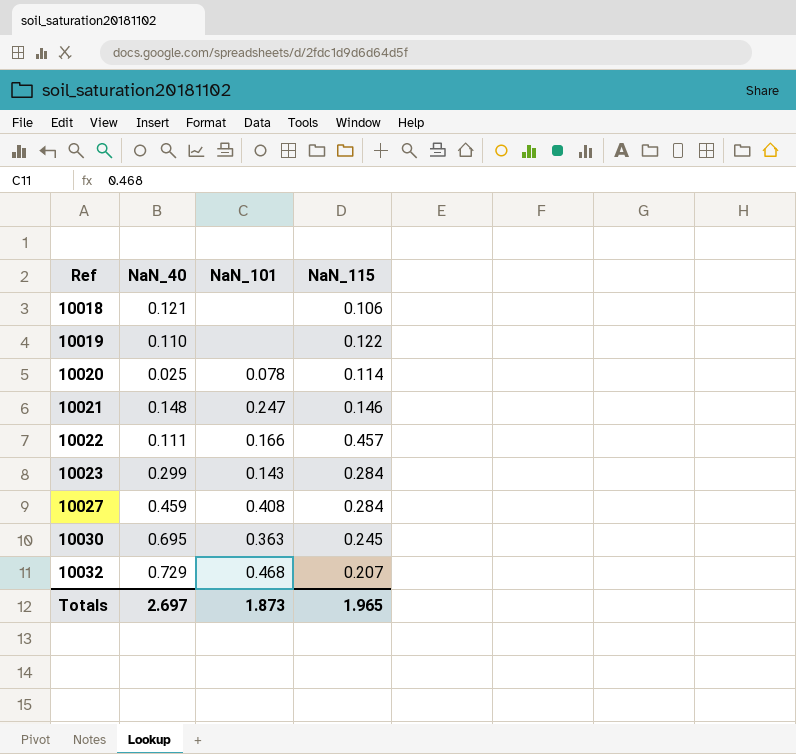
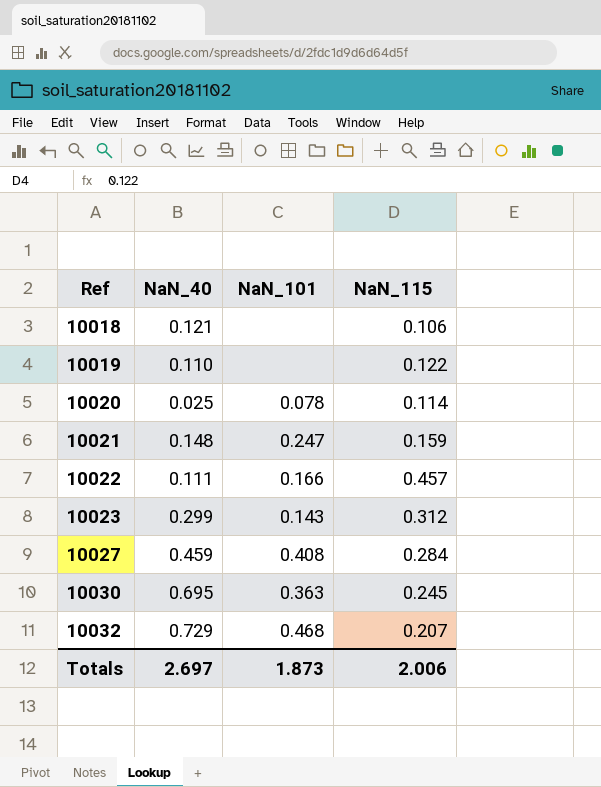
10021 | NaN_115: 0.146 -> 0.159
10023 | NaN_115: 0.284 -> 0.312
Totals | NaN_115: 1.965 -> 2.006

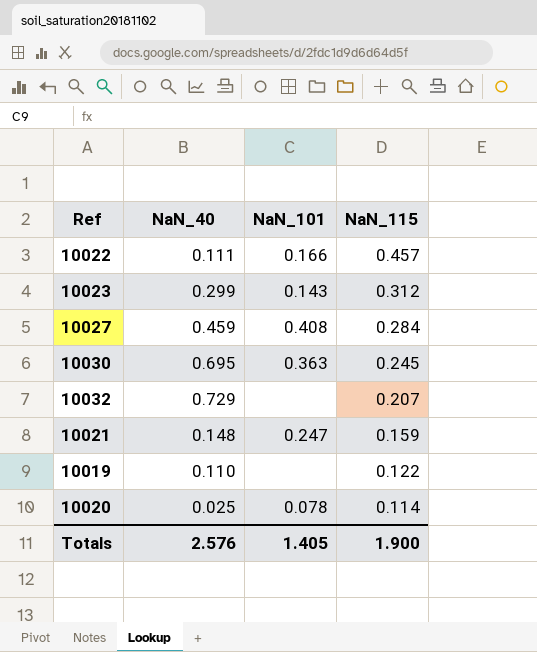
row order: Ref ascending -> NaN_115 descending
row 10018: 0.121 | none | 0.106 -> none
10032 | NaN_101: 0.468 -> none
Totals | NaN_40: 2.697 -> 2.576
Totals | NaN_101: 1.873 -> 1.405
Totals | NaN_115: 2.006 -> 1.900

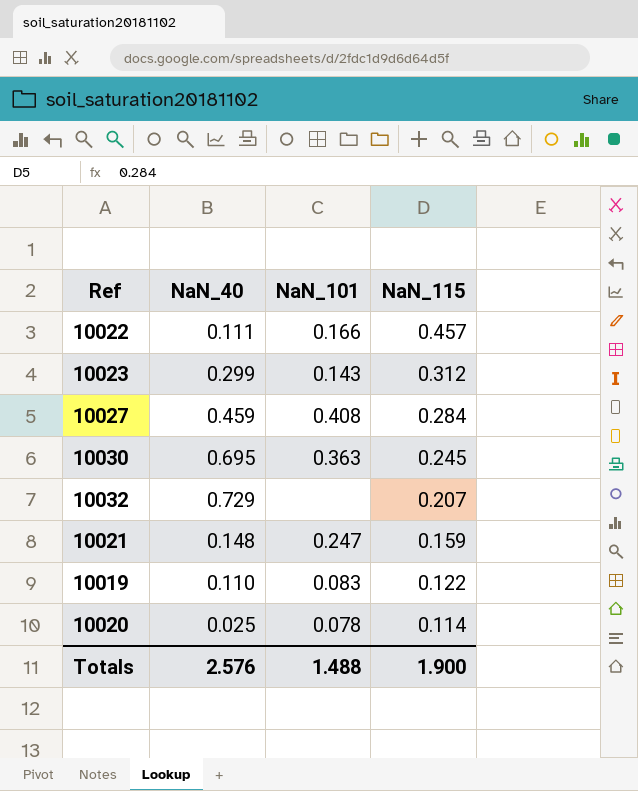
10019 | NaN_101: none -> 0.083
Totals | NaN_101: 1.405 -> 1.488

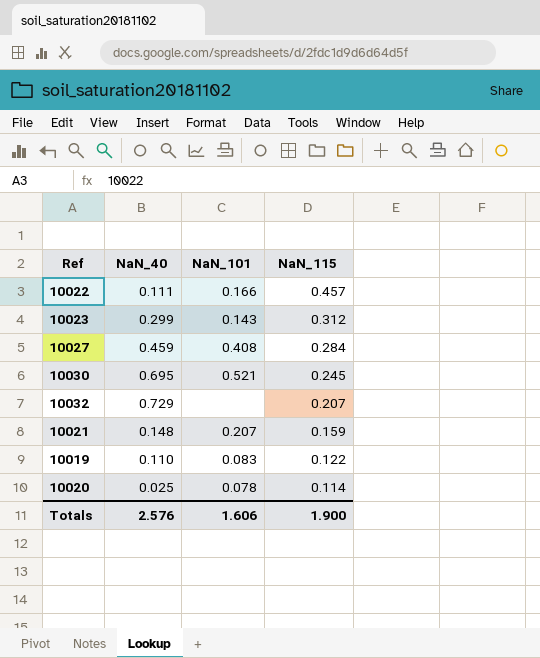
10030 | NaN_101: 0.363 -> 0.521
10021 | NaN_101: 0.247 -> 0.207
Totals | NaN_101: 1.488 -> 1.606

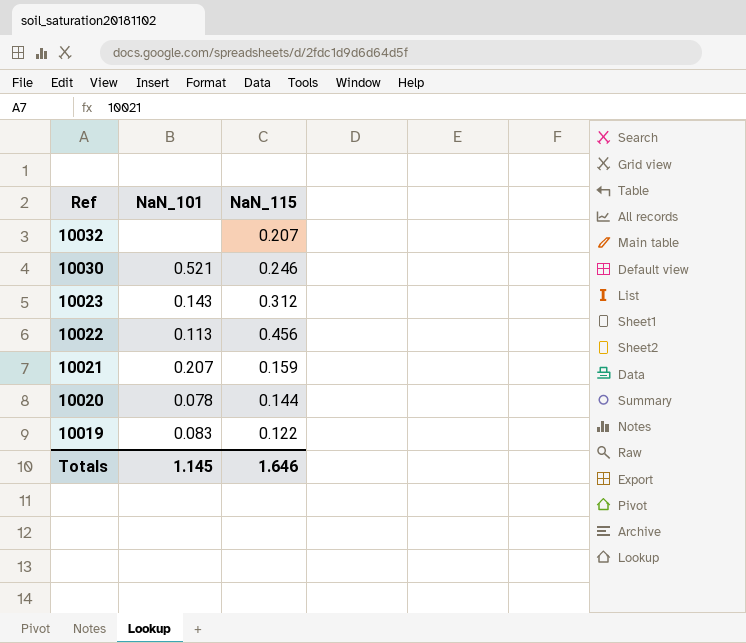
row order: NaN_115 descending -> Ref descending
column NaN_40 | position: 2 -> none
row 10027: 0.459 | 0.408 | 0.284 -> none
10030 | NaN_115: 0.245 -> 0.246
10022 | NaN_101: 0.166 -> 0.113
10022 | NaN_115: 0.457 -> 0.456
10020 | NaN_115: 0.114 -> 0.144
Totals | NaN_101: 1.606 -> 1.145
Totals | NaN_115: 1.900 -> 1.646

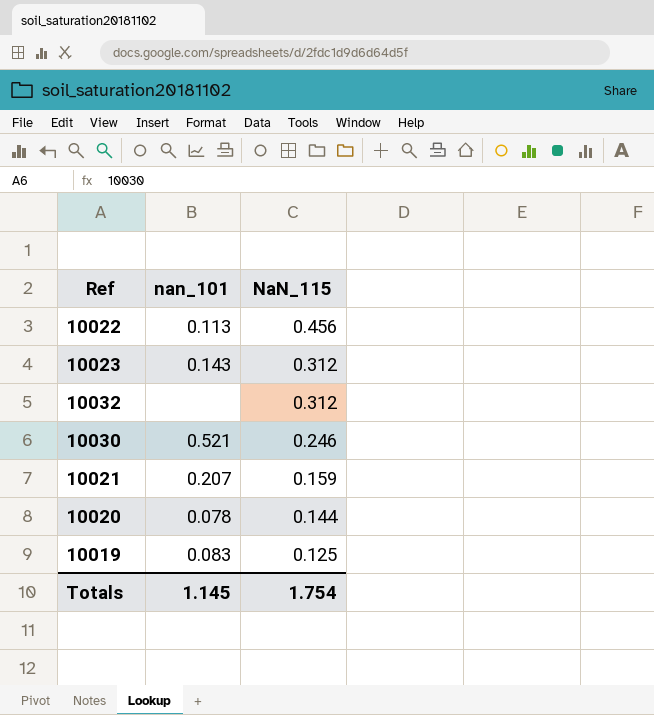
row order: Ref descending -> NaN_115 descending
column name: NaN_101 -> nan_101
10032 | NaN_115: 0.207 -> 0.312
10019 | NaN_115: 0.122 -> 0.125
Totals | NaN_115: 1.646 -> 1.754

